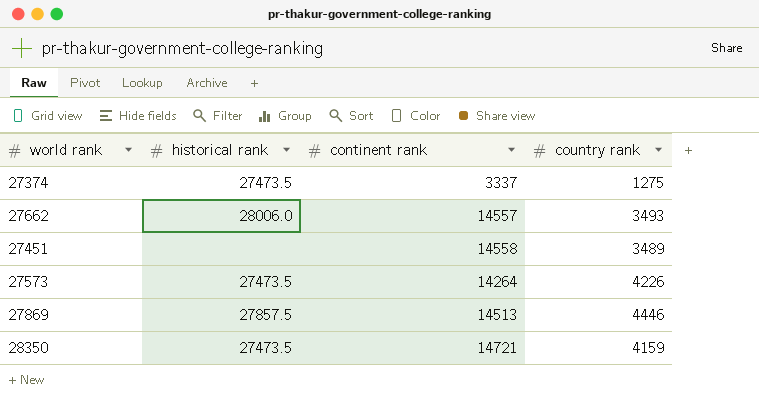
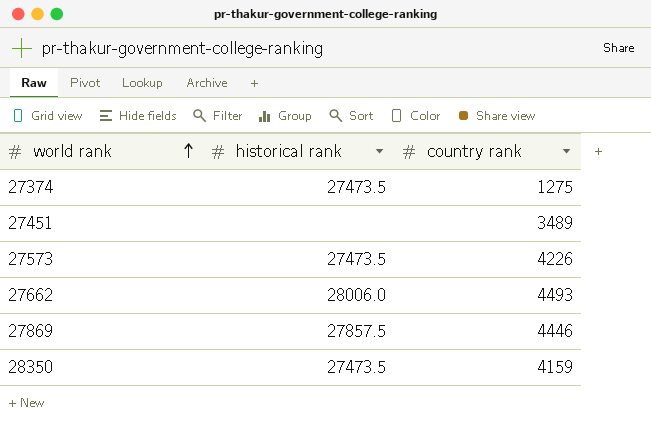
row order: none -> world rank ascending
column continent rank | position: 3 -> none
27662 | country rank: 3493 -> 4493

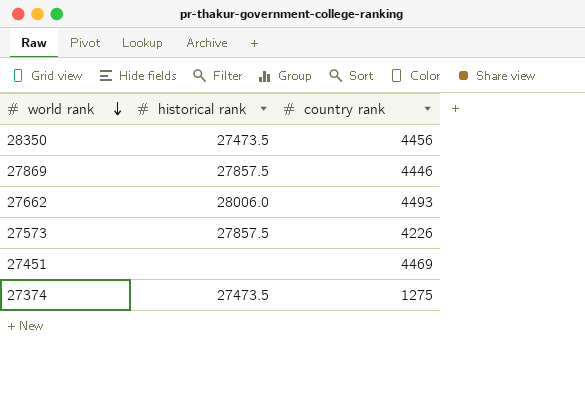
row order: world rank ascending -> world rank descending
28350 | country rank: 4159 -> 4456
27573 | historical rank: 27473.5 -> 27857.5
27451 | country rank: 3489 -> 4469

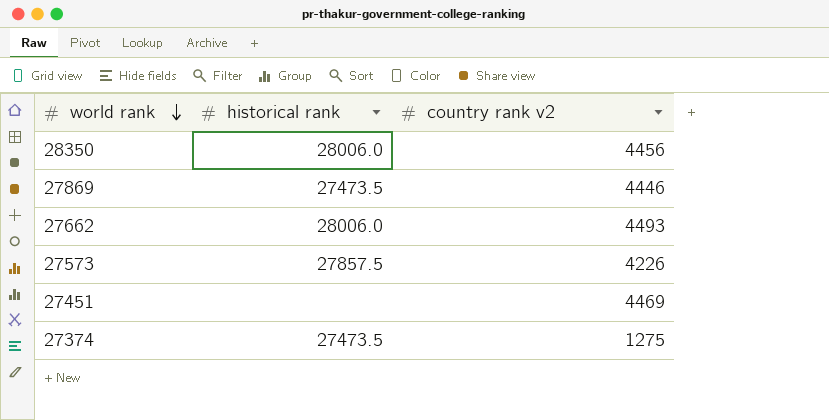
column name: country rank -> country rank v2
28350 | historical rank: 27473.5 -> 28006.0
27869 | historical rank: 27857.5 -> 27473.5

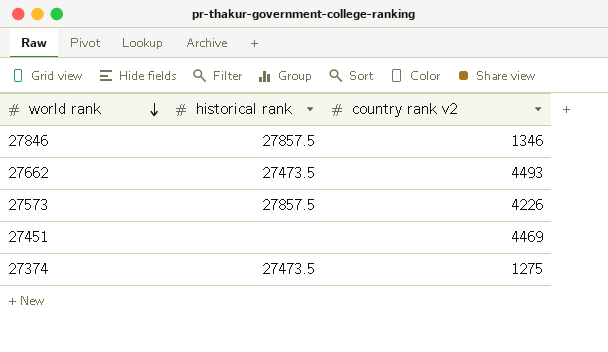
row 28350: 28006.0 | 4456 -> none
row 27869: 27473.5 | 4446 -> none
row 27846: none -> 27857.5 | 1346
27662 | historical rank: 28006.0 -> 27473.5

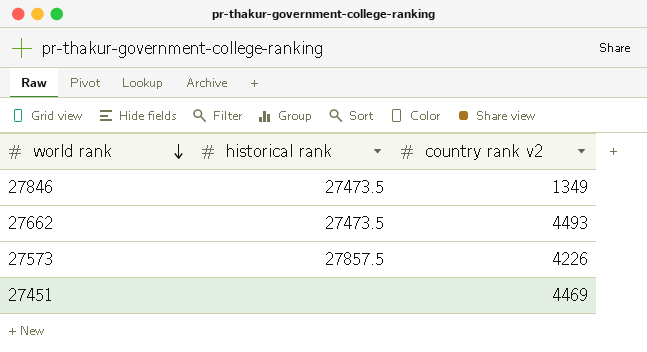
row 27374: 27473.5 | 1275 -> none
27846 | historical rank: 27857.5 -> 27473.5
27846 | country rank v2: 1346 -> 1349

